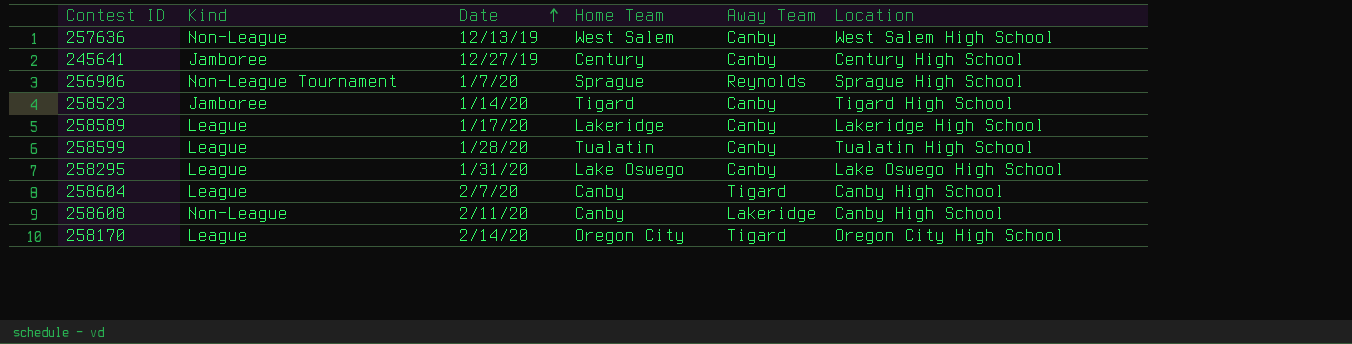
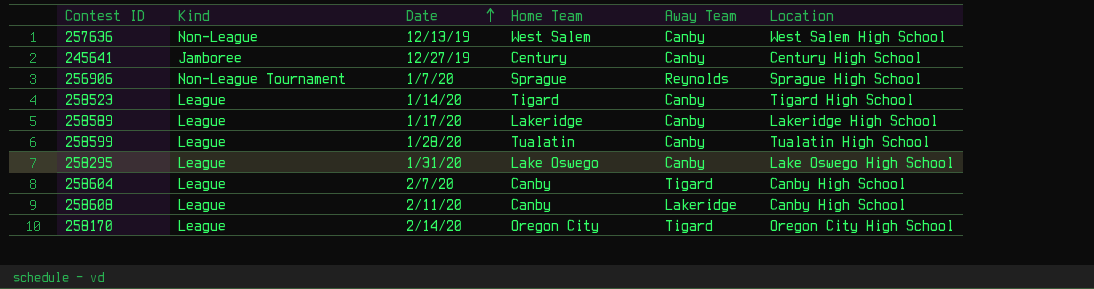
258523 | Kind: Jamboree -> League
258608 | Kind: Non-League -> League

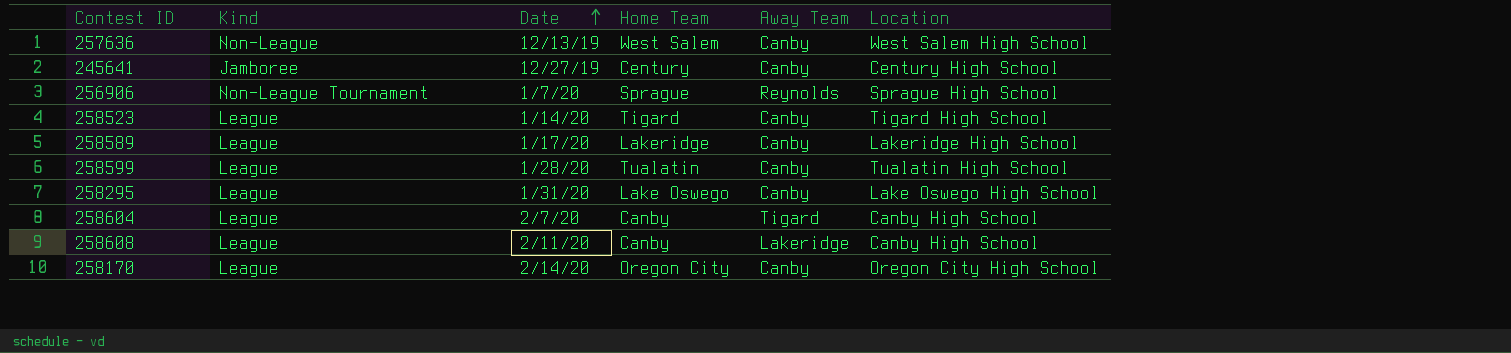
258170 | Away Team: Tigard -> Canby

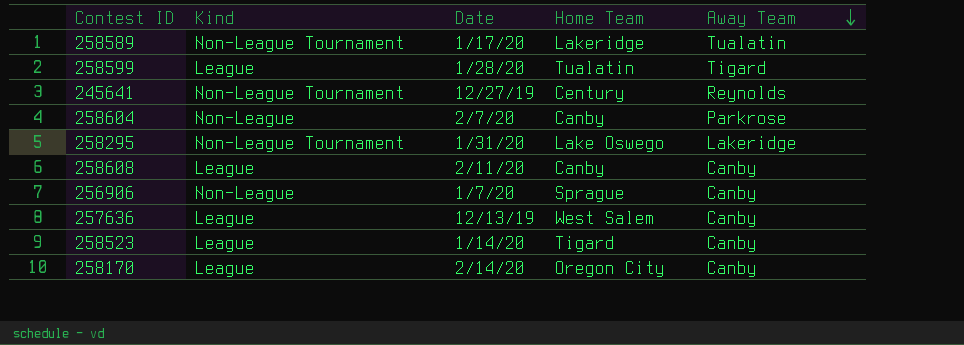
row order: Date ascending -> Away Team descending
column Location | position: 6 -> none
258589 | Kind: League -> Non-League Tournament
258589 | Away Team: Canby -> Tualatin
258599 | Away Team: Canby -> Tigard
245641 | Kind: Jamboree -> Non-League Tournament
245641 | Away Team: Canby -> Reynolds
258604 | Kind: League -> Non-League
258604 | Away Team: Tigard -> Parkrose
258295 | Kind: League -> Non-League Tournament
258295 | Away Team: Canby -> Lakeridge
258608 | Away Team: Lakeridge -> Canby
256906 | Kind: Non-League Tournament -> Non-League
256906 | Away Team: Reynolds -> Canby
257636 | Kind: Non-League -> League

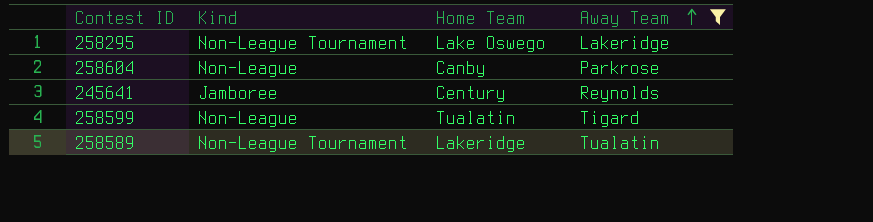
filter: none -> Away Team != Canby
row order: Away Team descending -> Away Team ascending
column Date | position: 3 -> none
245641 | Kind: Non-League Tournament -> Jamboree
258599 | Kind: League -> Non-League

